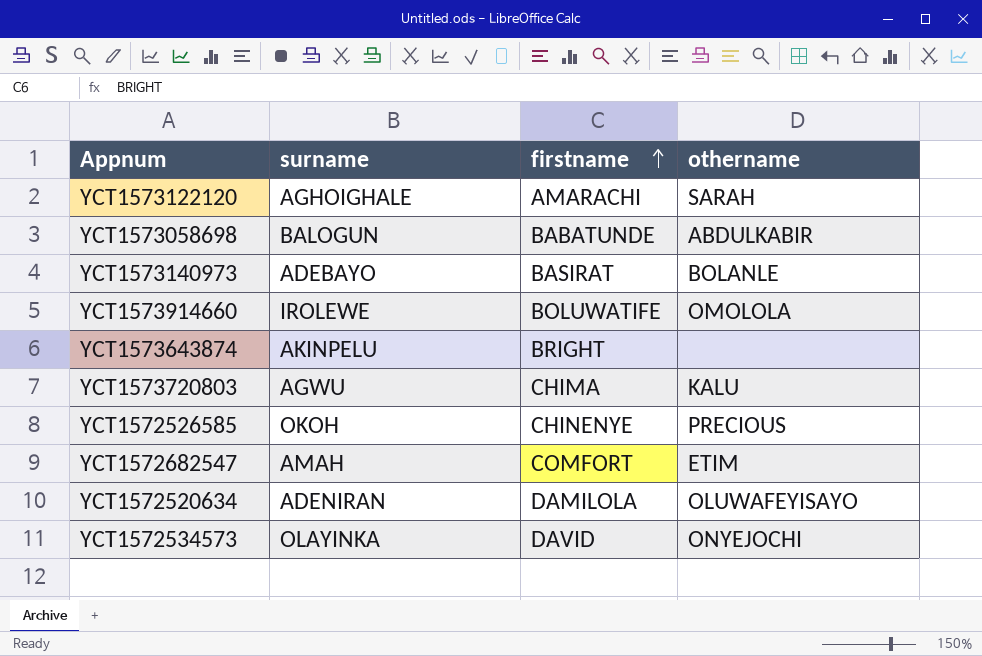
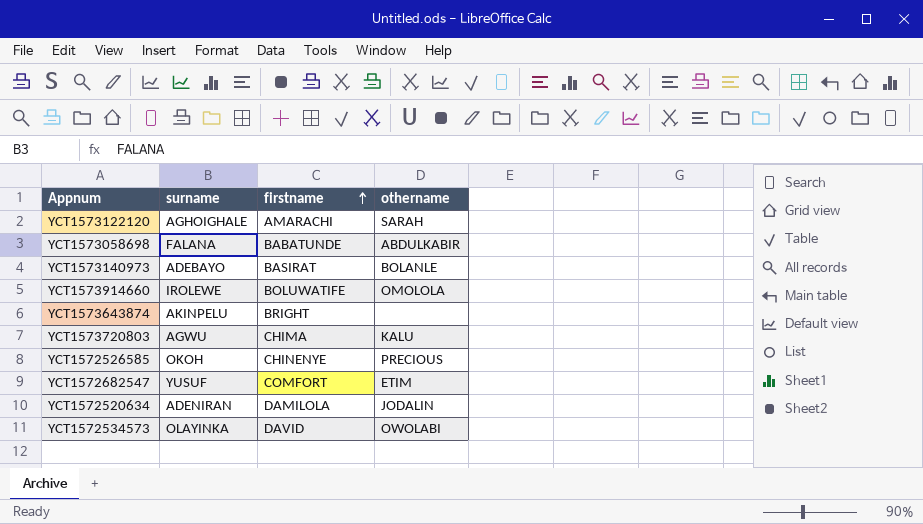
YCT1573058698 | surname: BALOGUN -> FALANA
YCT1572682547 | surname: AMAH -> YUSUF
YCT1572520634 | othername: OLUWAFEYISAYO -> JODALIN
YCT1572534573 | othername: ONYEJOCHI -> OWOLABI

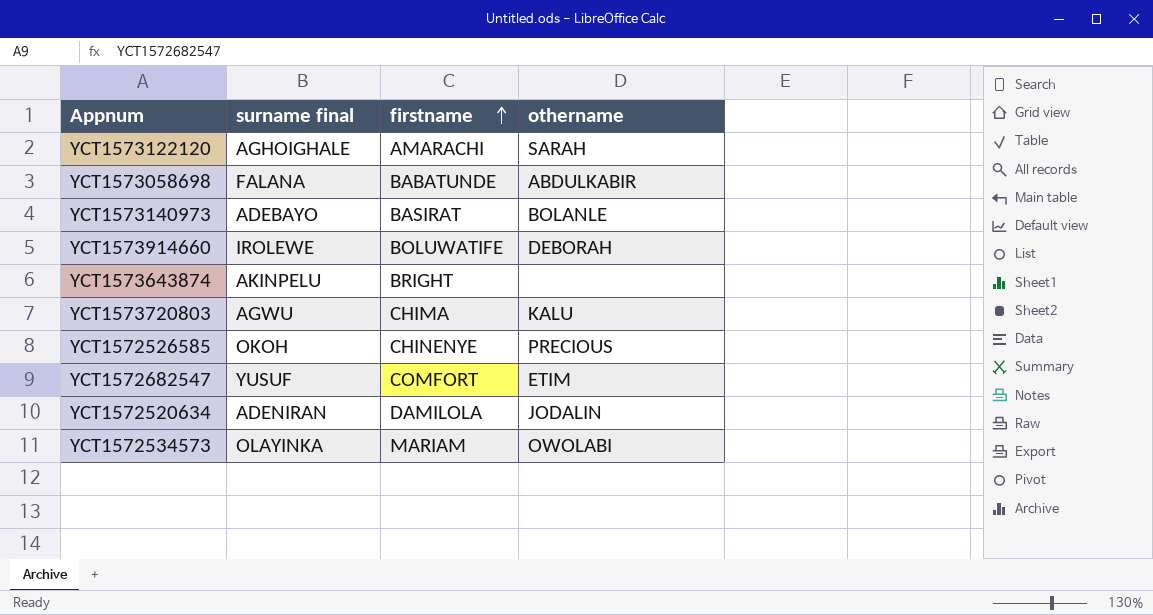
column name: surname -> surname final
YCT1573914660 | othername: OMOLOLA -> DEBORAH
YCT1572534573 | firstname: DAVID -> MARIAM

